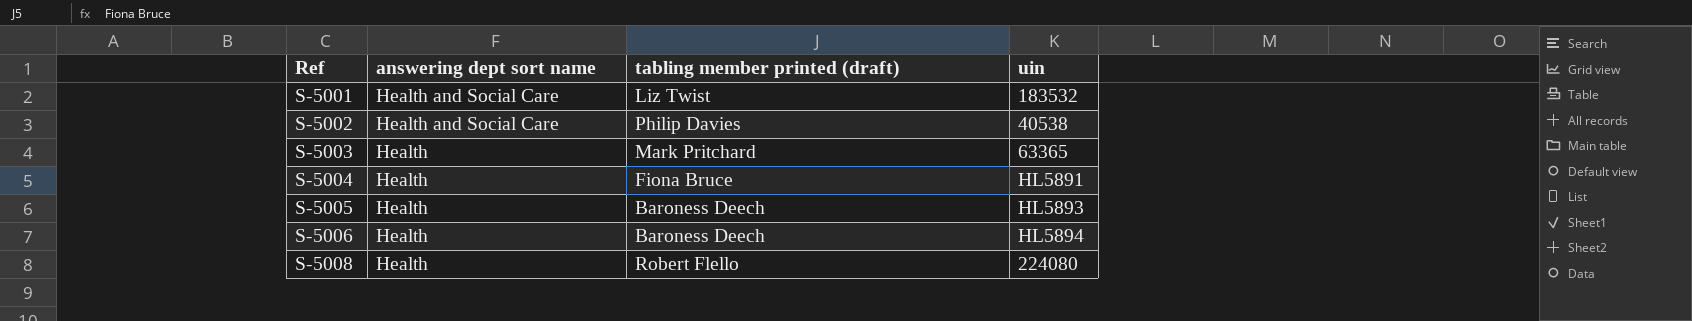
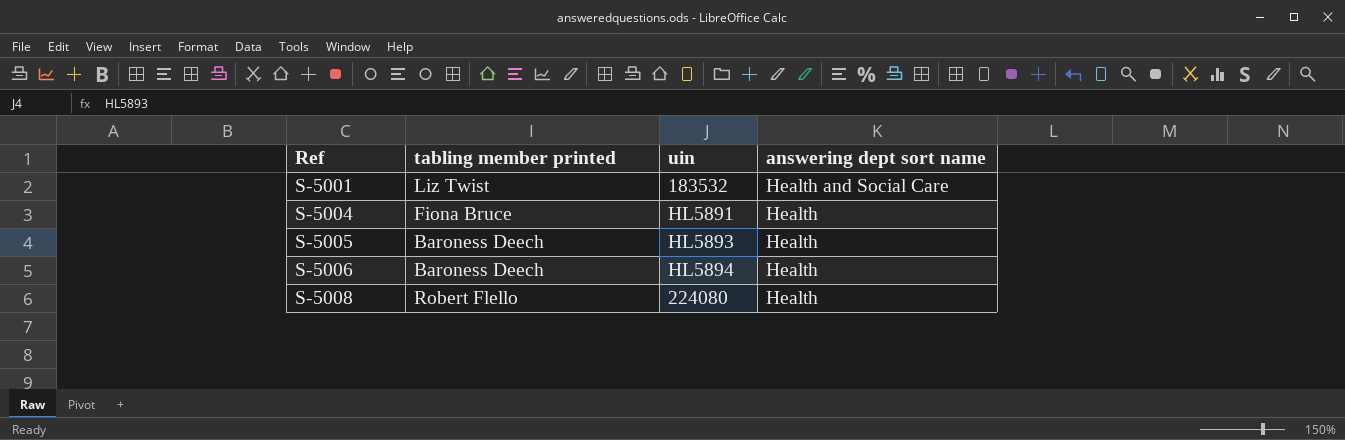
column name: tabling member printed (draft) -> tabling member printed
column answering dept sort name | position: 2 -> 4
row S-5002: Health and Social Care | Philip Davies | 40538 -> none
row S-5003: Health | Mark Pritchard | 63365 -> none

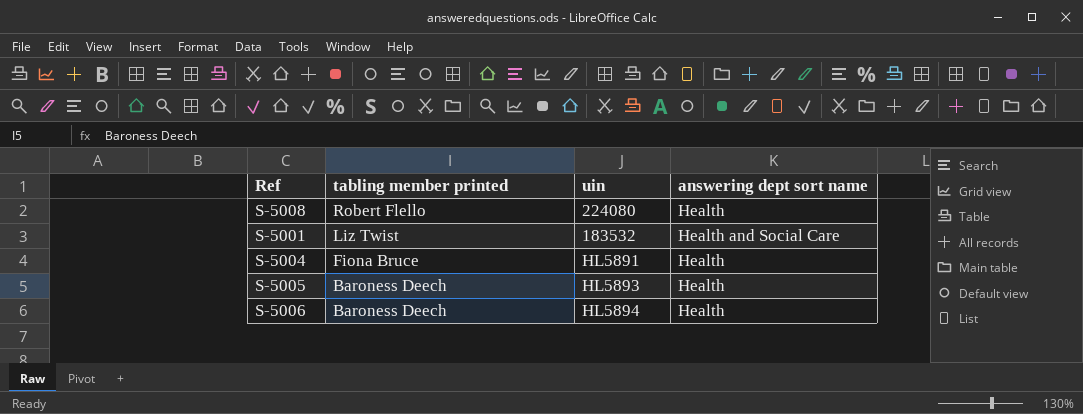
row order: Ref ascending -> tabling member printed descending

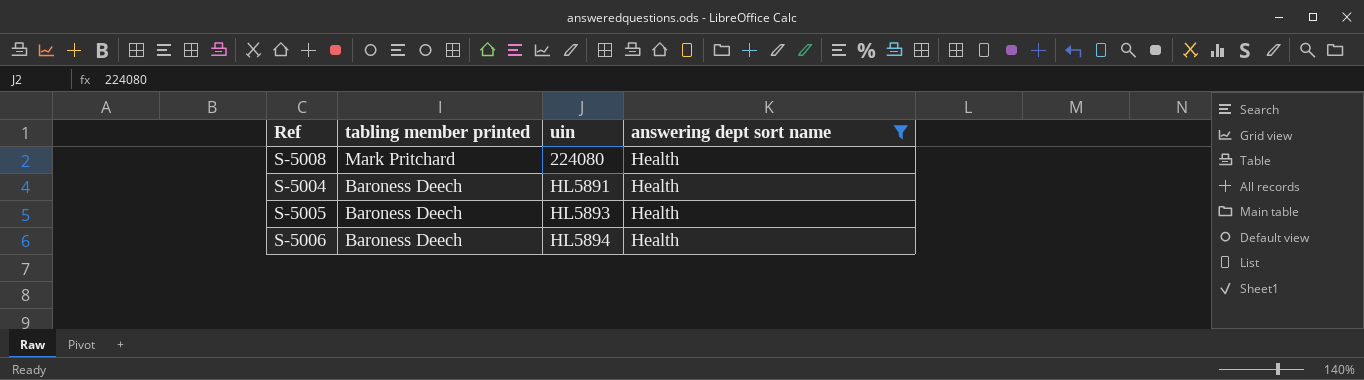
filter: none -> answering dept sort name = Health
S-5008 | tabling member printed: Robert Flello -> Mark Pritchard
S-5004 | tabling member printed: Fiona Bruce -> Baroness Deech

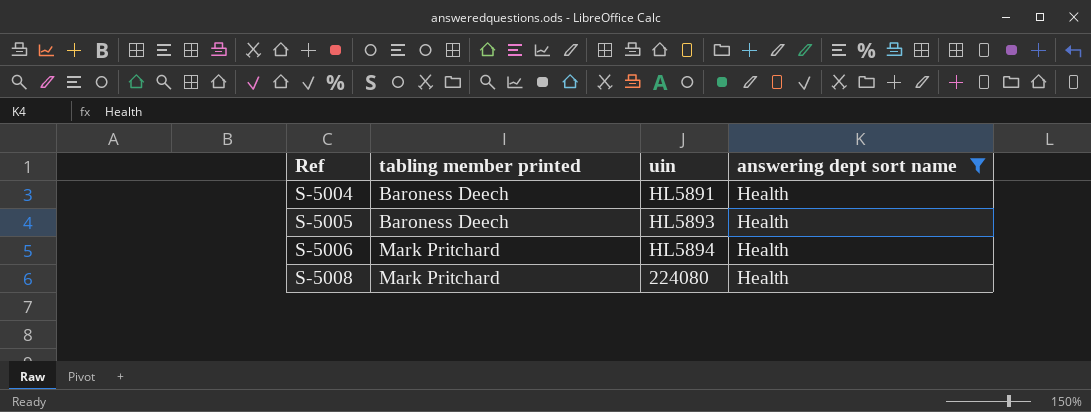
row order: tabling member printed descending -> Ref ascending
S-5006 | tabling member printed: Baroness Deech -> Mark Pritchard

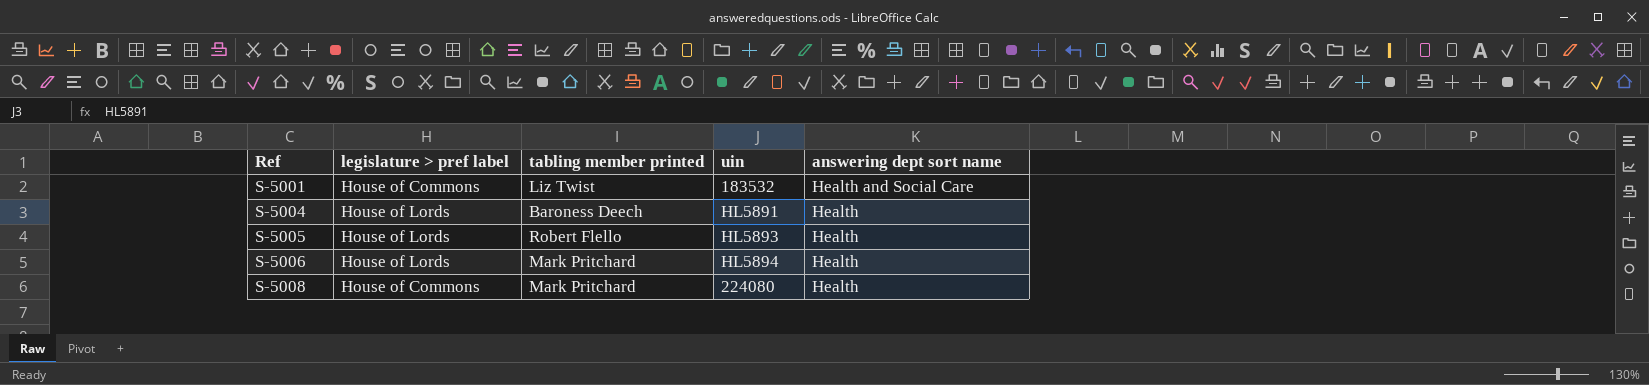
filter: answering dept sort name = Health -> none
column legislature > pref label | position: none -> 2
S-5005 | tabling member printed: Baroness Deech -> Robert Flello

